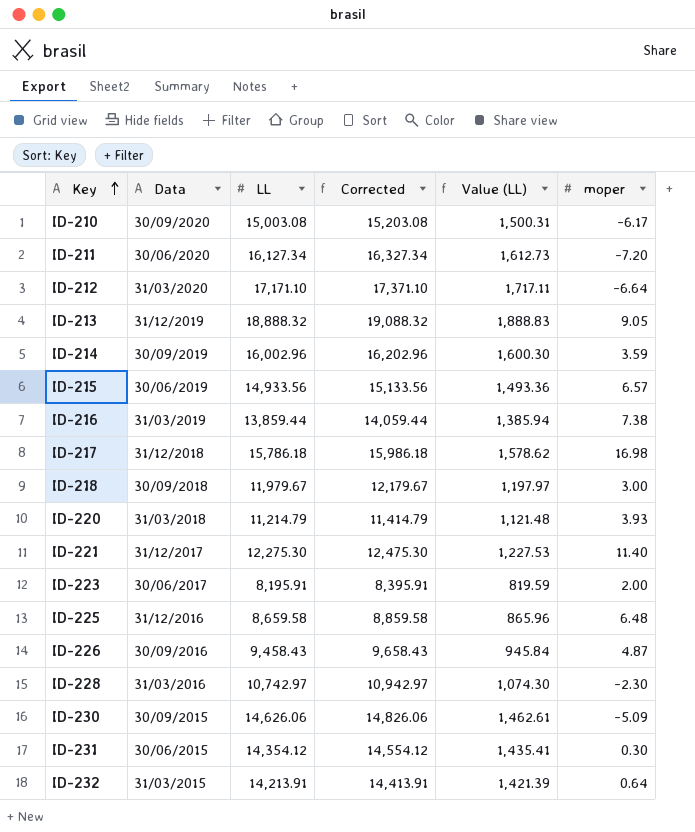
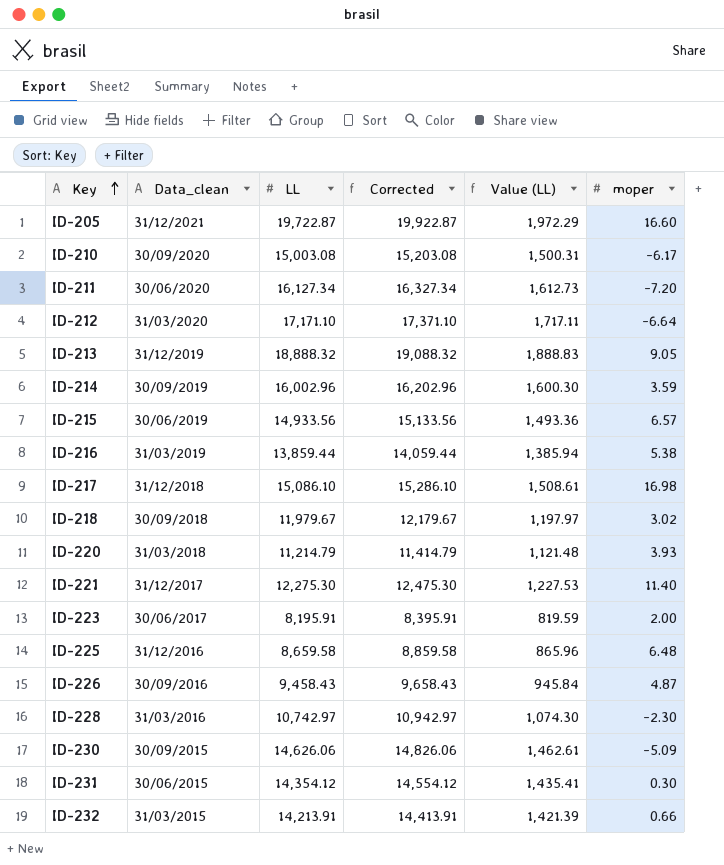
column name: Data -> Data_clean
row ID-205: none -> 31/12/2021 | 19,722.87 | 19,922.87 | 1,972.29 | 16.60
ID-216 | moper: 7.38 -> 5.38
ID-217 | LL: 15,786.18 -> 15,086.10
ID-217 | Corrected: 15,986.18 -> 15,286.10
ID-217 | Value (LL): 1,578.62 -> 1,508.61
ID-218 | moper: 3.00 -> 3.02
ID-232 | moper: 0.64 -> 0.66

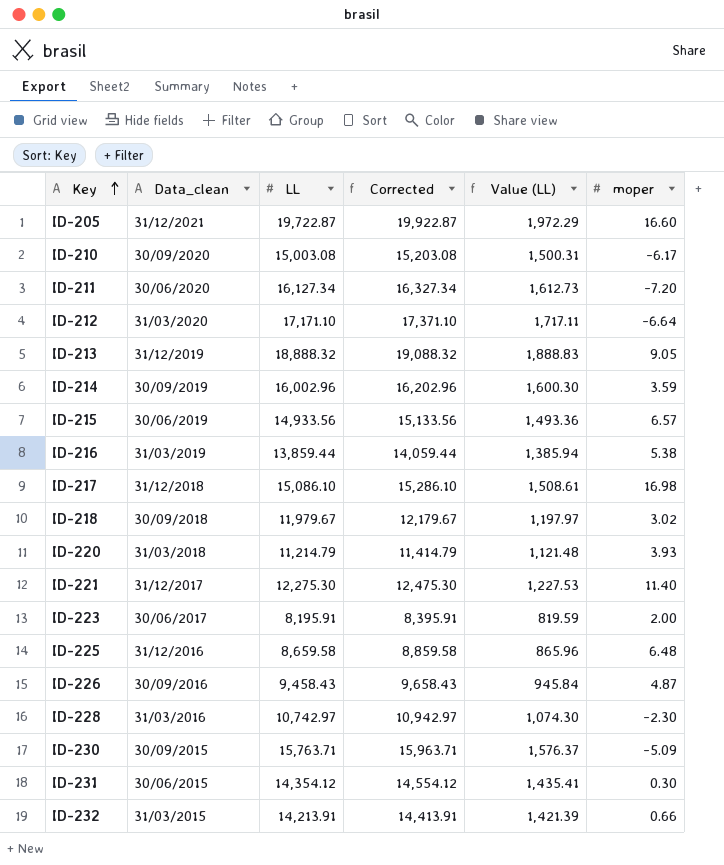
ID-230 | LL: 14,626.06 -> 15,763.71
ID-230 | Corrected: 14,826.06 -> 15,963.71
ID-230 | Value (LL): 1,462.61 -> 1,576.37

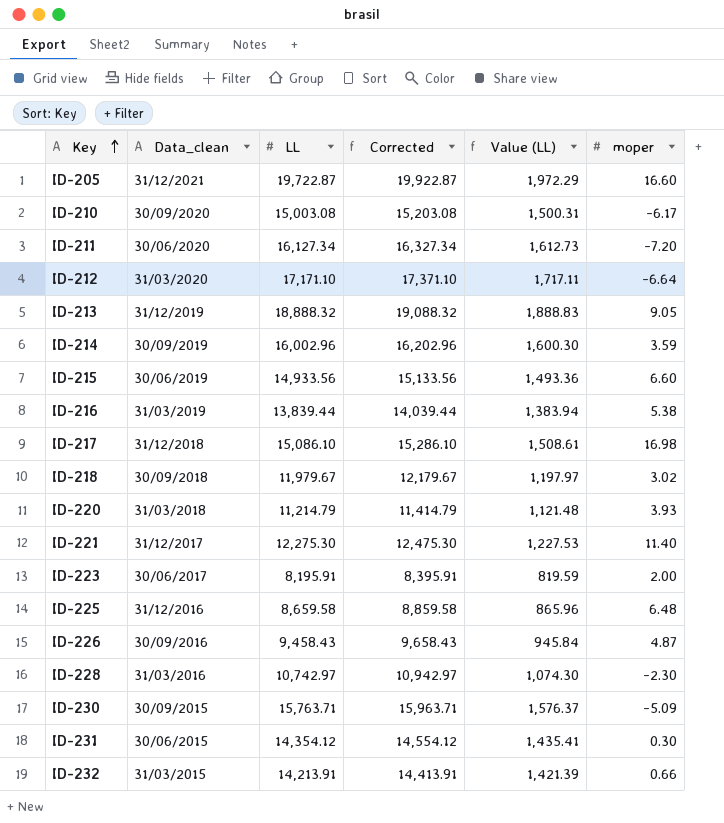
ID-215 | moper: 6.57 -> 6.60
ID-216 | LL: 13,859.44 -> 13,839.44
ID-216 | Corrected: 14,059.44 -> 14,039.44
ID-216 | Value (LL): 1,385.94 -> 1,383.94

